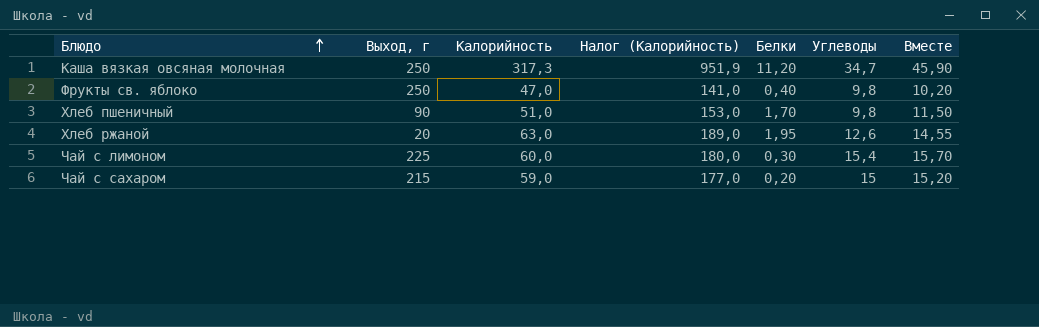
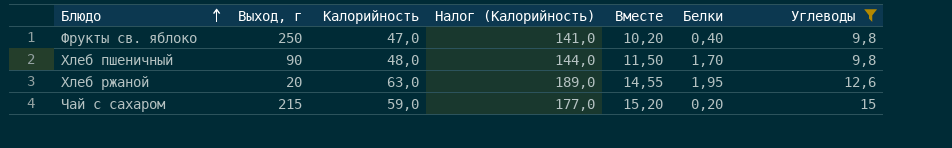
filter: none -> Углеводы <= 15
column Вместе | position: 7 -> 5
Хлеб пшеничный | Калорийность: 51,0 -> 48,0
Хлеб пшеничный | Налог (Калорийность): 153,0 -> 144,0

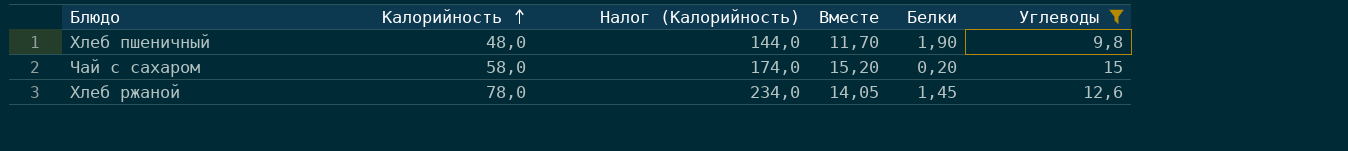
row order: Блюдо ascending -> Калорийность ascending
column Выход, г | position: 2 -> none
row Фрукты св. яблоко: 250 | 47,0 | 141,0 | 10,20 | 0,40 | 9,8 -> none
Хлеб пшеничный | Вместе: 11,50 -> 11,70
Хлеб пшеничный | Белки: 1,70 -> 1,90
Чай с сахаром | Калорийность: 59,0 -> 58,0
Чай с сахаром | Налог (Калорийность): 177,0 -> 174,0
Хлеб ржаной | Калорийность: 63,0 -> 78,0
Хлеб ржаной | Налог (Калорийность): 189,0 -> 234,0
Хлеб ржаной | Вместе: 14,55 -> 14,05
Хлеб ржаной | Белки: 1,95 -> 1,45

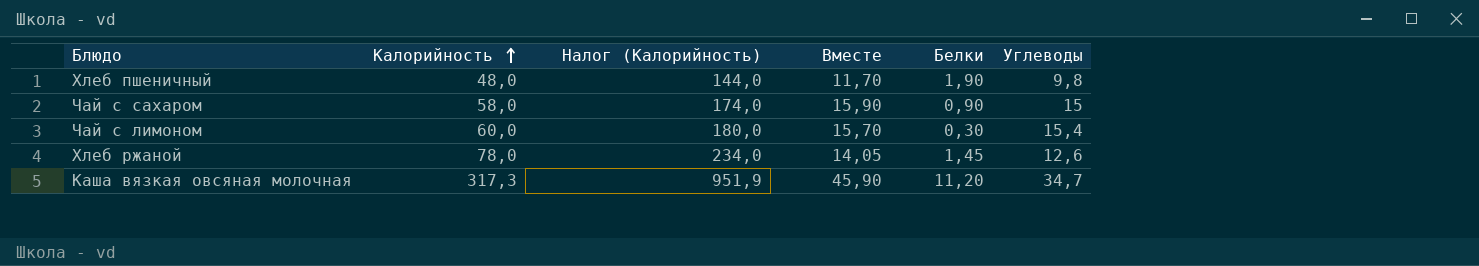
filter: Углеводы <= 15 -> none
Чай с сахаром | Вместе: 15,20 -> 15,90
Чай с сахаром | Белки: 0,20 -> 0,90

